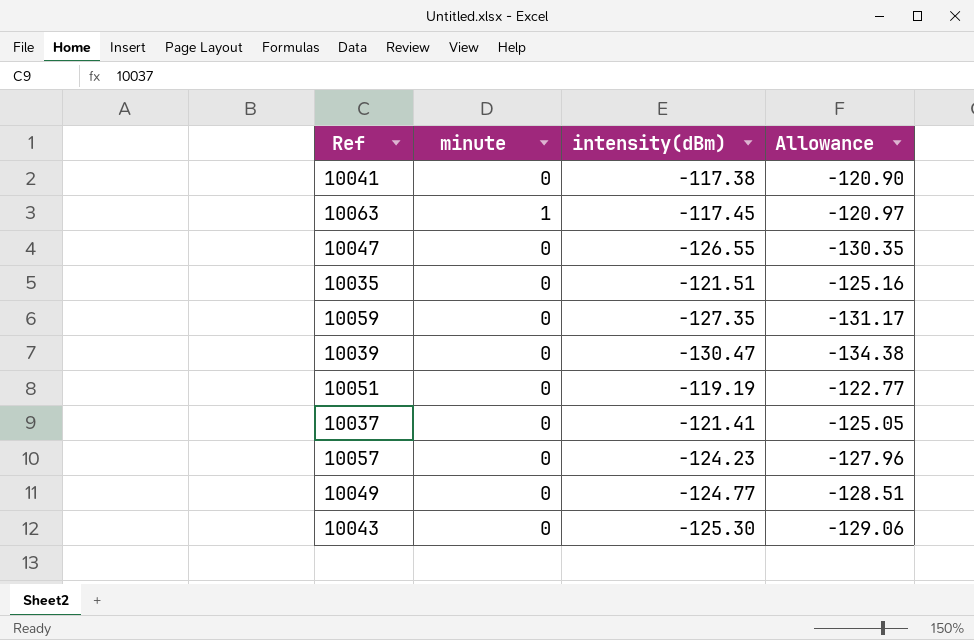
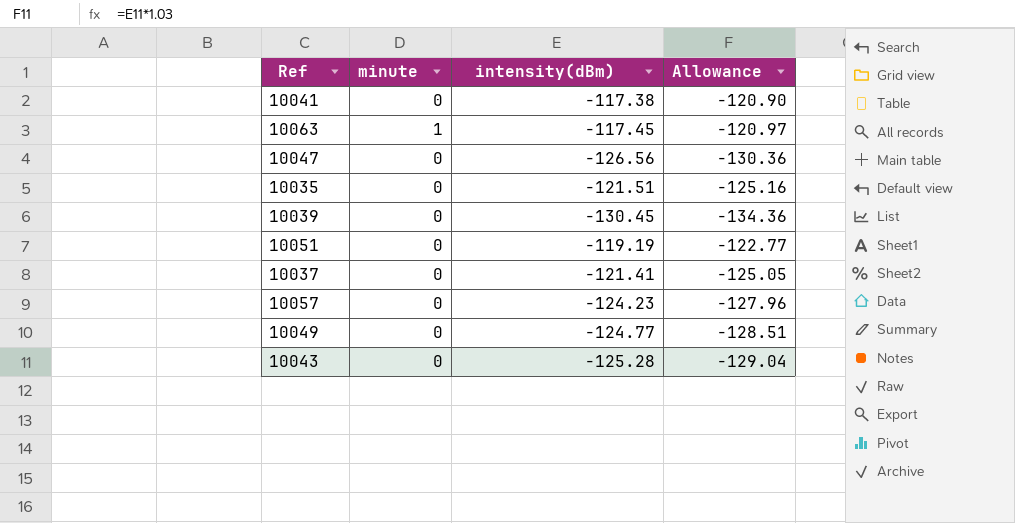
row 10059: 0 | -127.35 | -131.17 -> none
10047 | intensity(dBm): -126.55 -> -126.56
10047 | Allowance: -130.35 -> -130.36
10039 | intensity(dBm): -130.47 -> -130.45
10039 | Allowance: -134.38 -> -134.36
10043 | intensity(dBm): -125.30 -> -125.28
10043 | Allowance: -129.06 -> -129.04

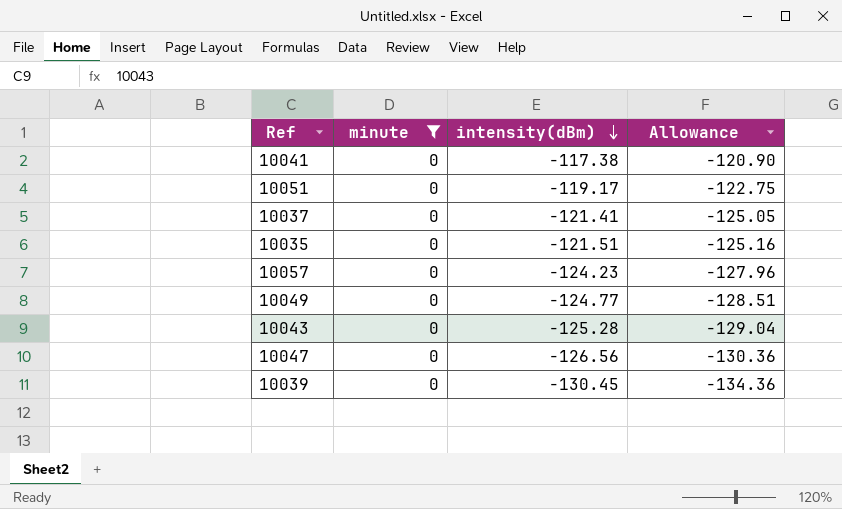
filter: none -> minute = 0
row order: none -> intensity(dBm) descending
10051 | intensity(dBm): -119.19 -> -119.17
10051 | Allowance: -122.77 -> -122.75

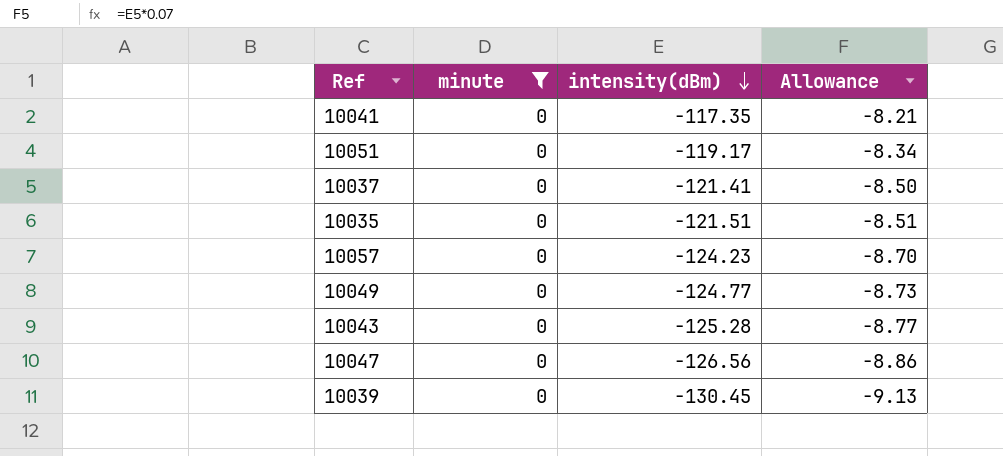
column Allowance | formula: [intensity(dBm)] * 1.03 -> [intensity(dBm)] * 0.07
10041 | intensity(dBm): -117.38 -> -117.35

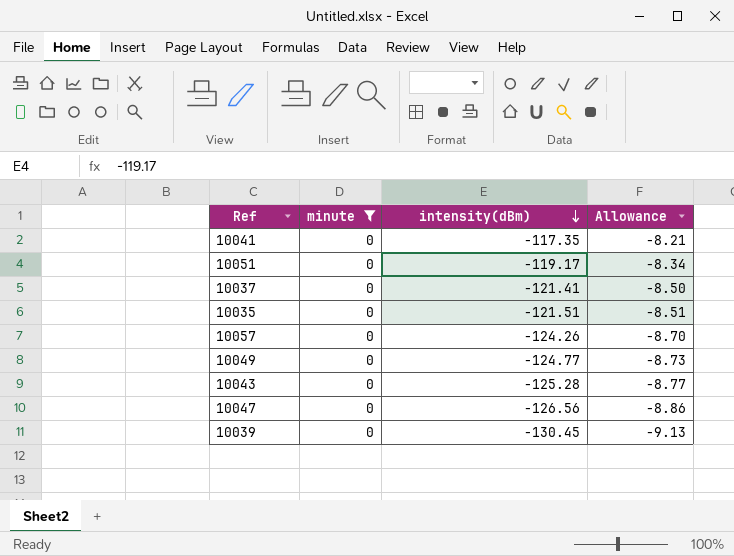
10057 | intensity(dBm): -124.23 -> -124.26

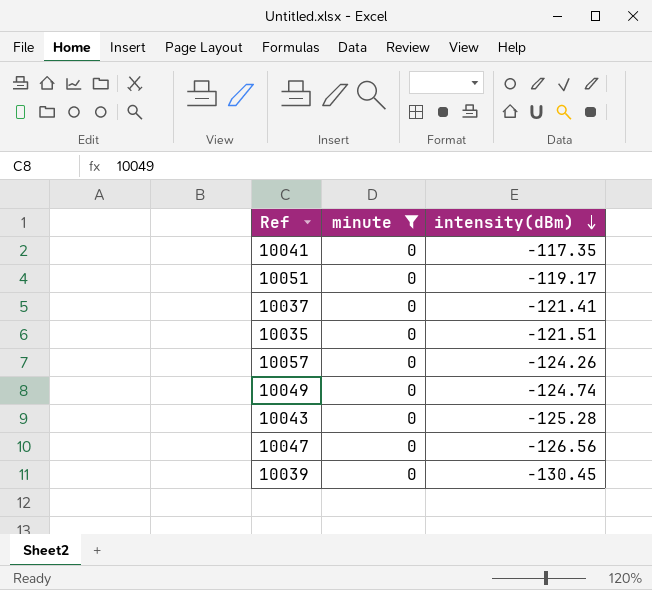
column Allowance | formula: [intensity(dBm)] * 0.07 -> none
10049 | intensity(dBm): -124.77 -> -124.74

